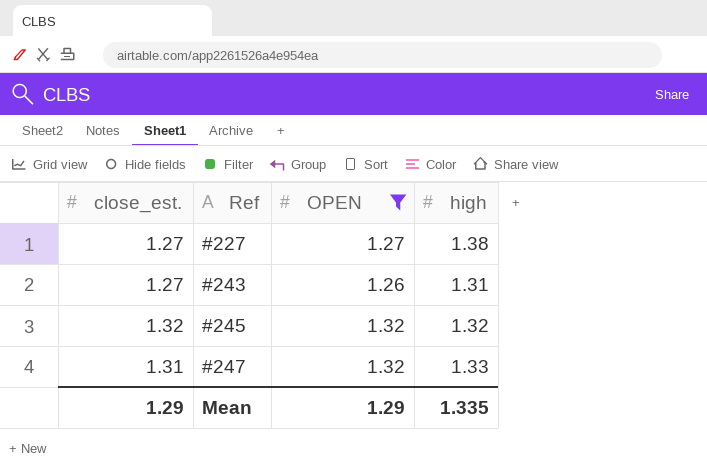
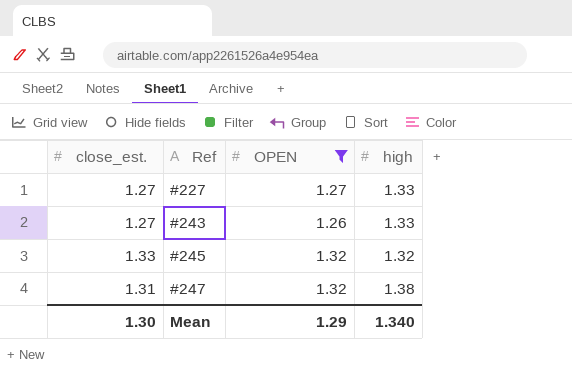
#227 | high: 1.38 -> 1.33
#243 | high: 1.31 -> 1.33
#245 | close_est.: 1.32 -> 1.33
#247 | high: 1.33 -> 1.38
Mean | close_est.: 1.29 -> 1.30
Mean | high: 1.335 -> 1.340

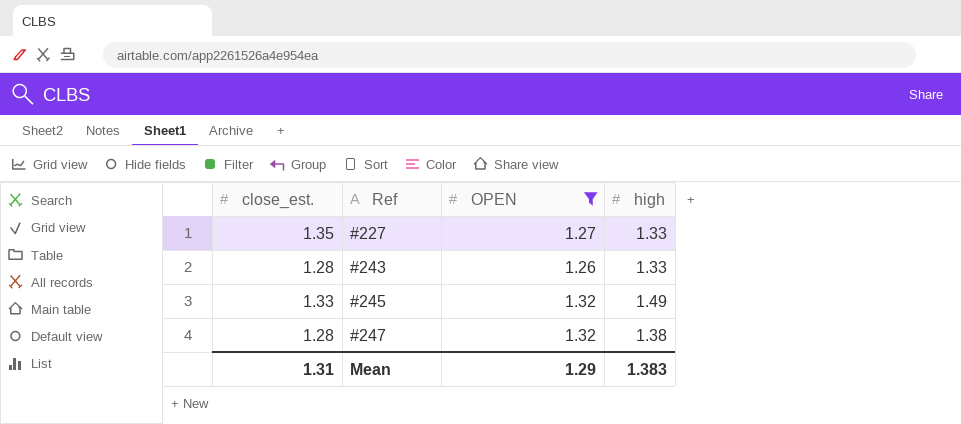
#227 | close_est.: 1.27 -> 1.35
#243 | close_est.: 1.27 -> 1.28
#245 | high: 1.32 -> 1.49
#247 | close_est.: 1.31 -> 1.28
Mean | close_est.: 1.30 -> 1.31
Mean | high: 1.340 -> 1.383

